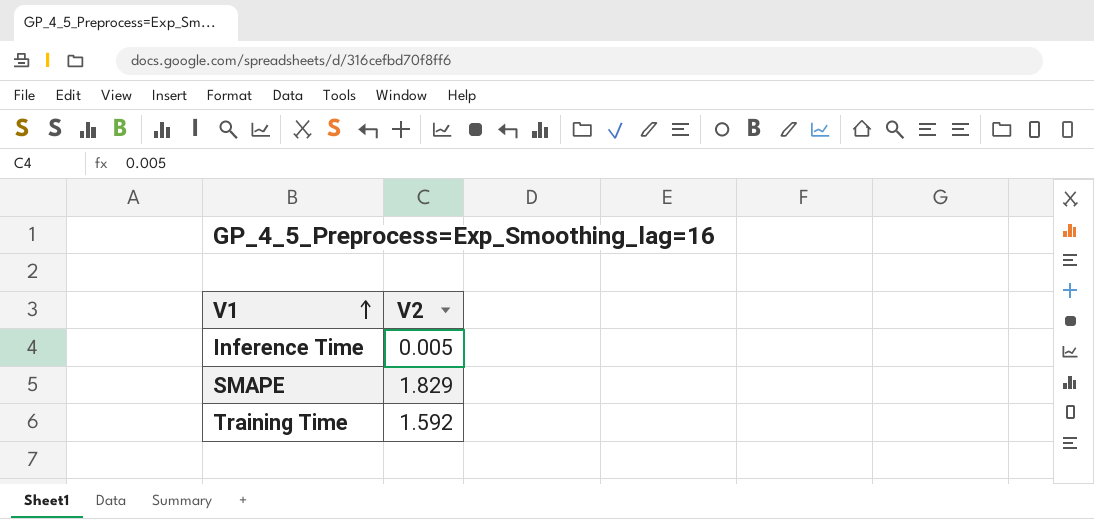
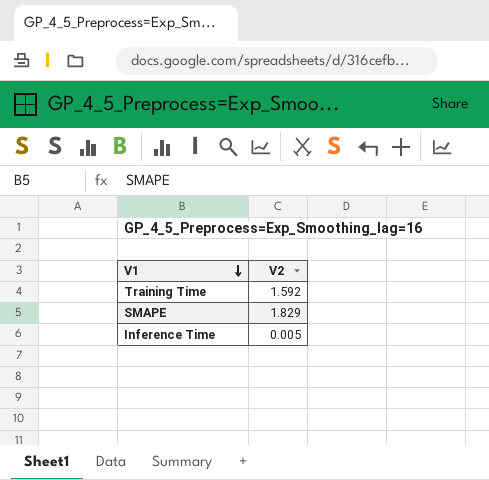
row order: V1 ascending -> V1 descending

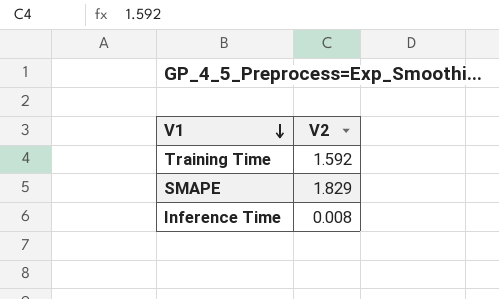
Inference Time | V2: 0.005 -> 0.008

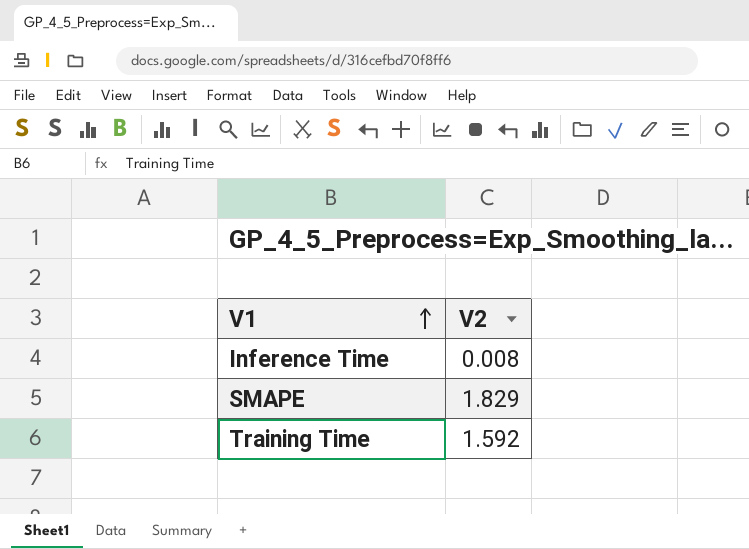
row order: V1 descending -> V1 ascending

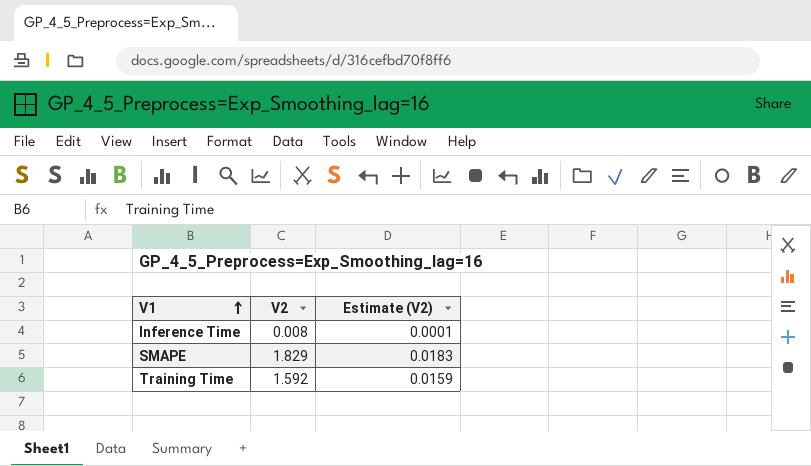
column Estimate (V2) | formula: none -> [V2] * 0.01

